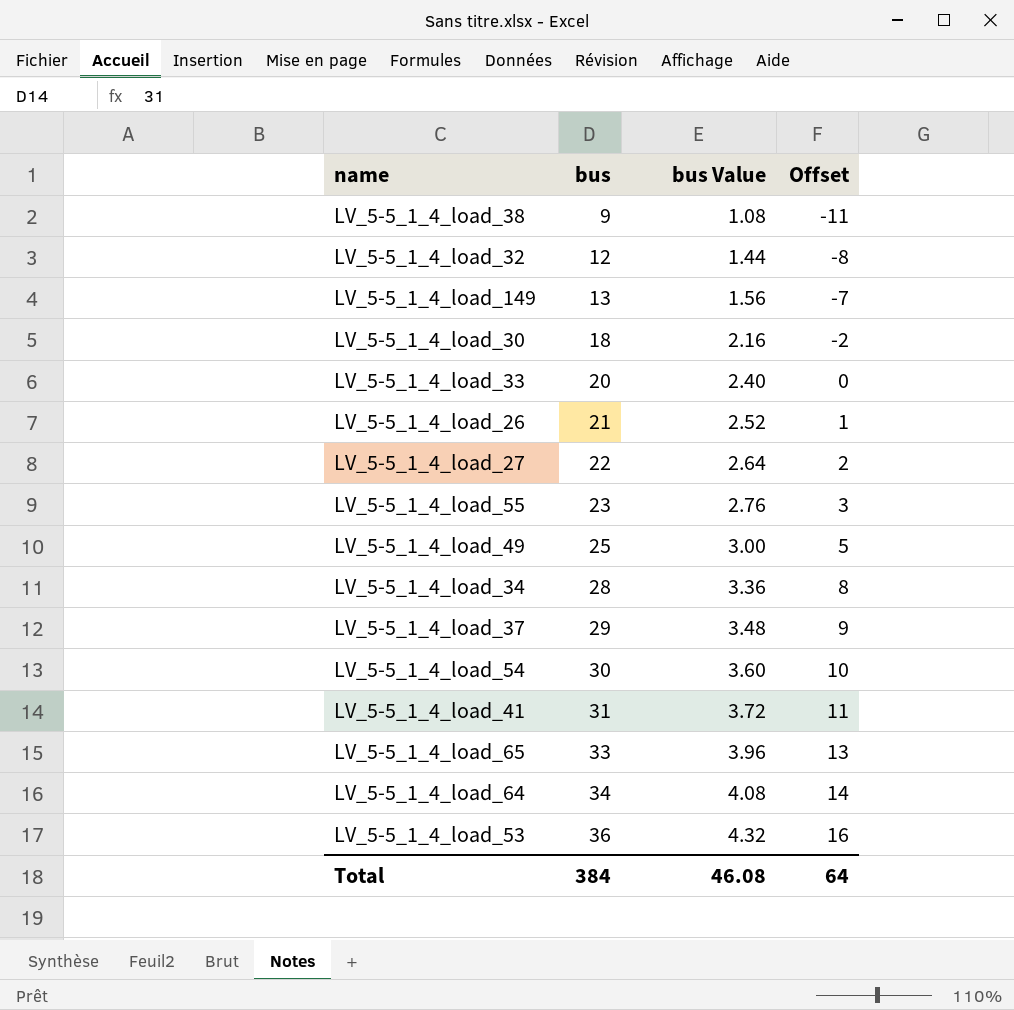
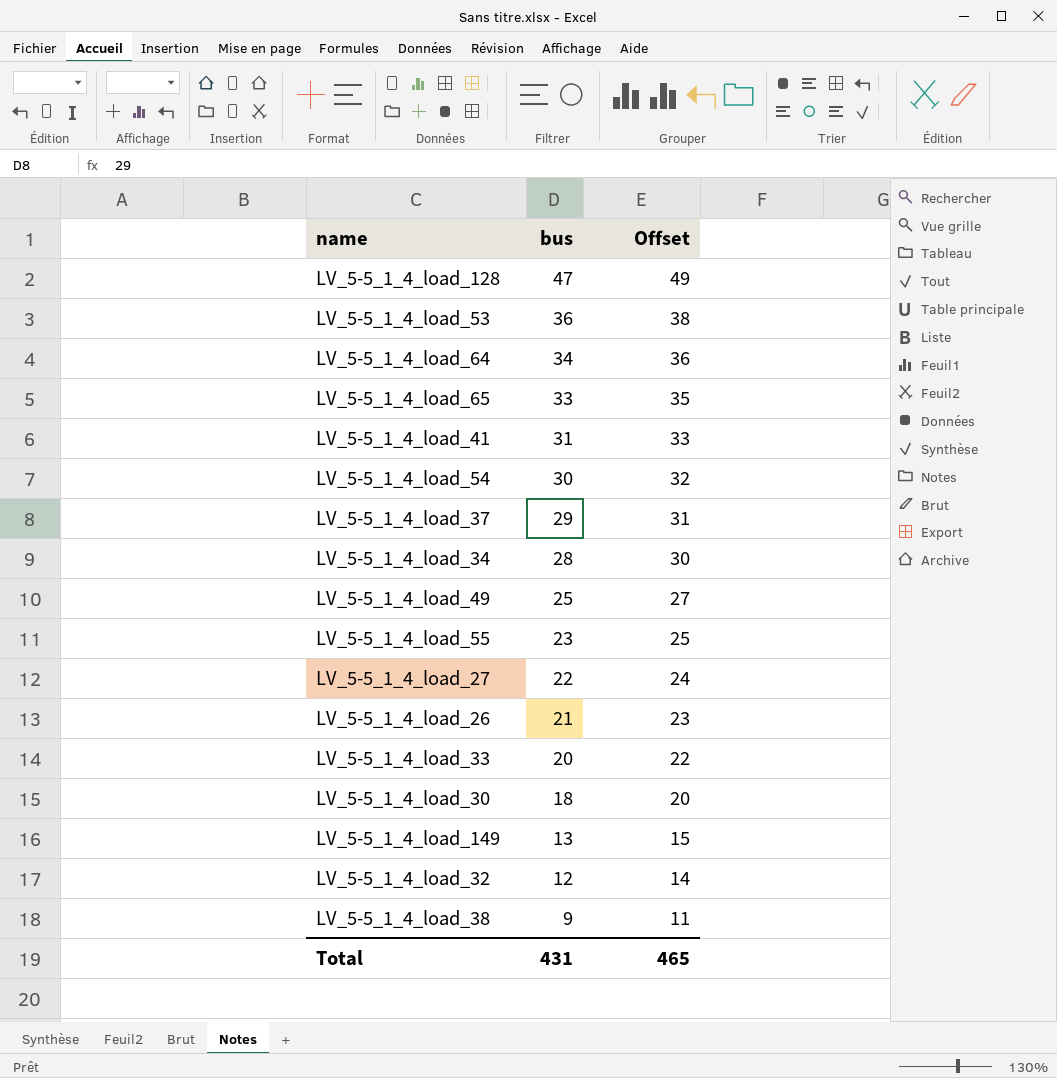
row order: bus ascending -> bus descending
column bus Value | formula: [bus] * 0.12 -> none
column Offset | formula: [bus] - 20 -> [bus] + 2
row LV_5-5_1_4_load_128: none -> 47 | 49
Total | bus: 384 -> 431
Total | Offset: 64 -> 465

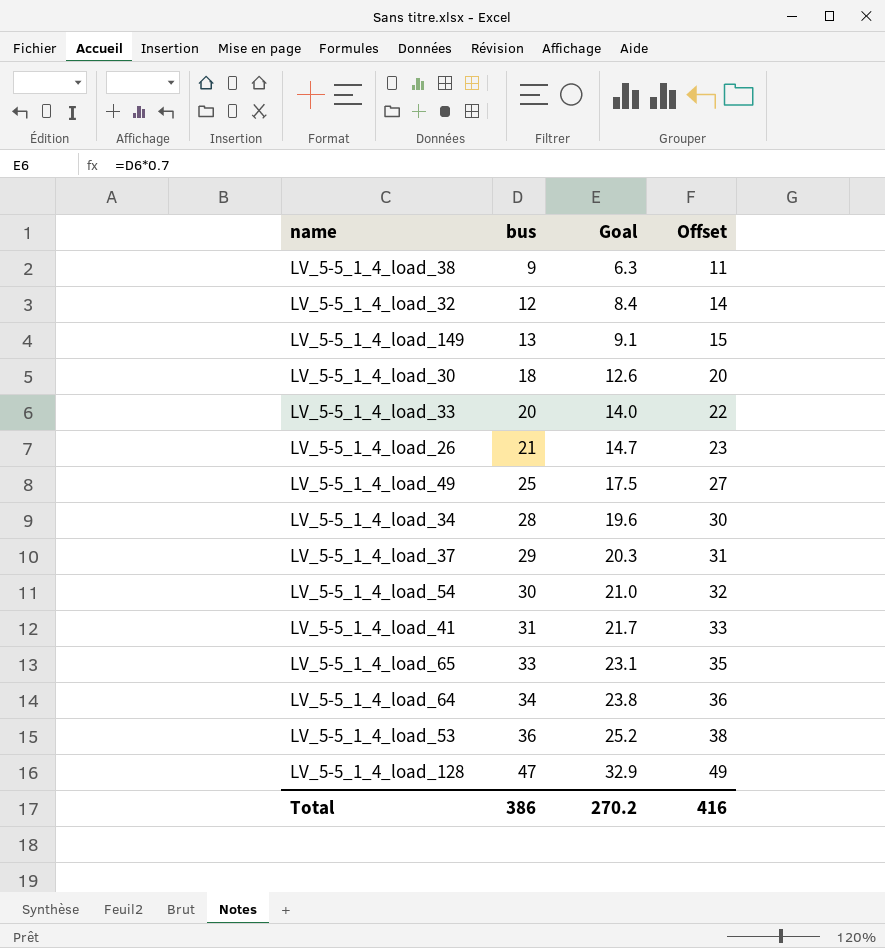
row order: bus descending -> bus ascending
column Goal | formula: none -> [bus] * 0.7
row LV_5-5_1_4_load_55: 23 | 25 -> none
row LV_5-5_1_4_load_27: 22 | 24 -> none
Total | bus: 431 -> 386
Total | Offset: 465 -> 416

